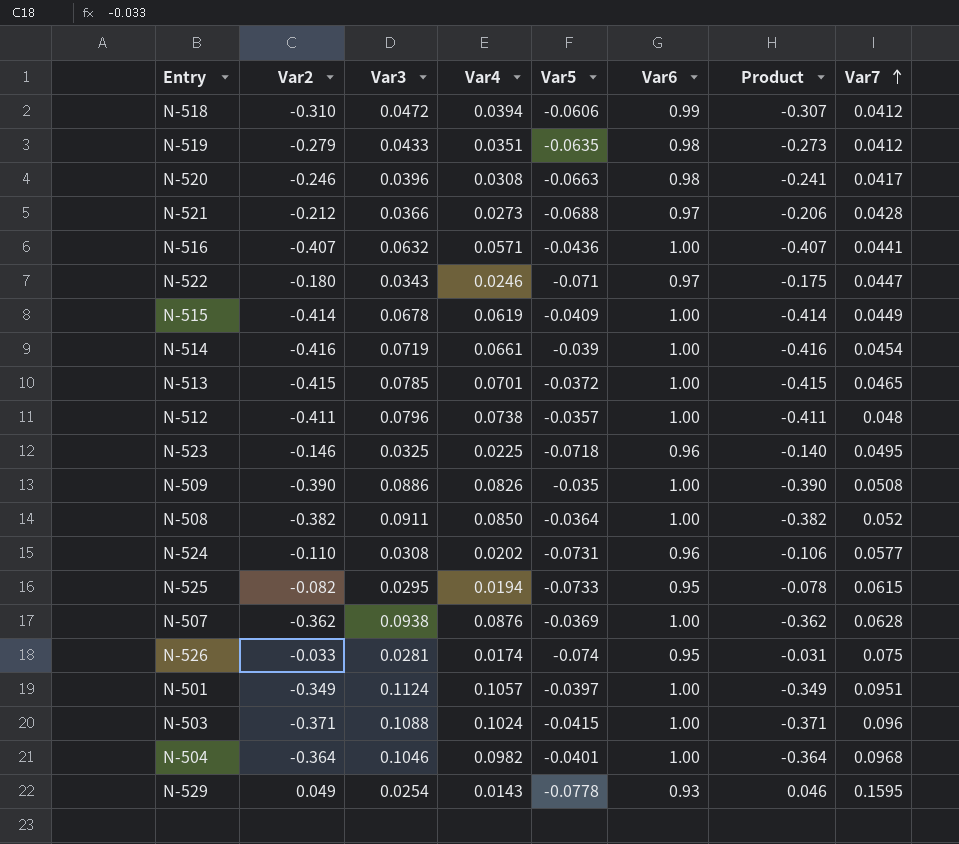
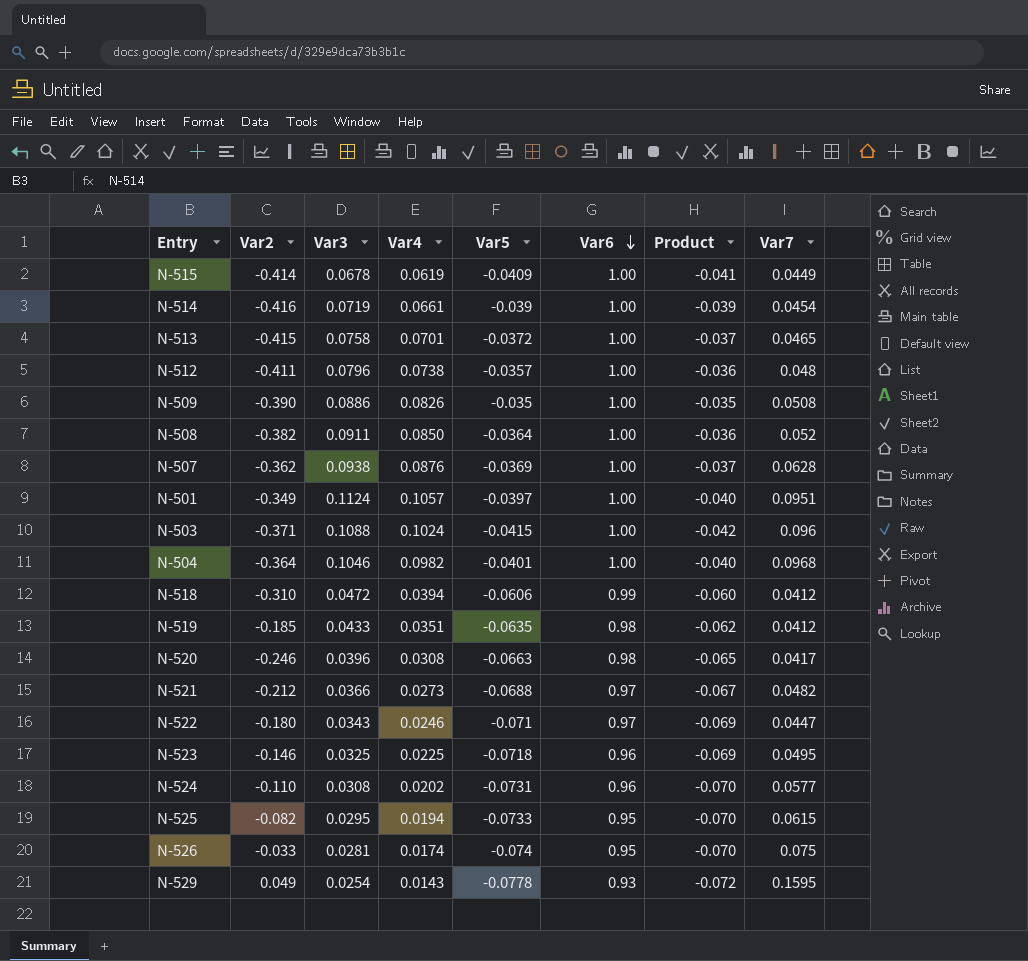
row order: Var7 ascending -> Var6 descending
column Product | formula: [Var2] * [Var6] -> [Var5] * [Var6]
row N-516: -0.407 | 0.0632 | 0.0571 | -0.0436 | 1.00 | -0.407 | 0.0441 -> none
N-513 | Var3: 0.0785 -> 0.0758
N-519 | Var2: -0.279 -> -0.185
N-521 | Var7: 0.0428 -> 0.0482

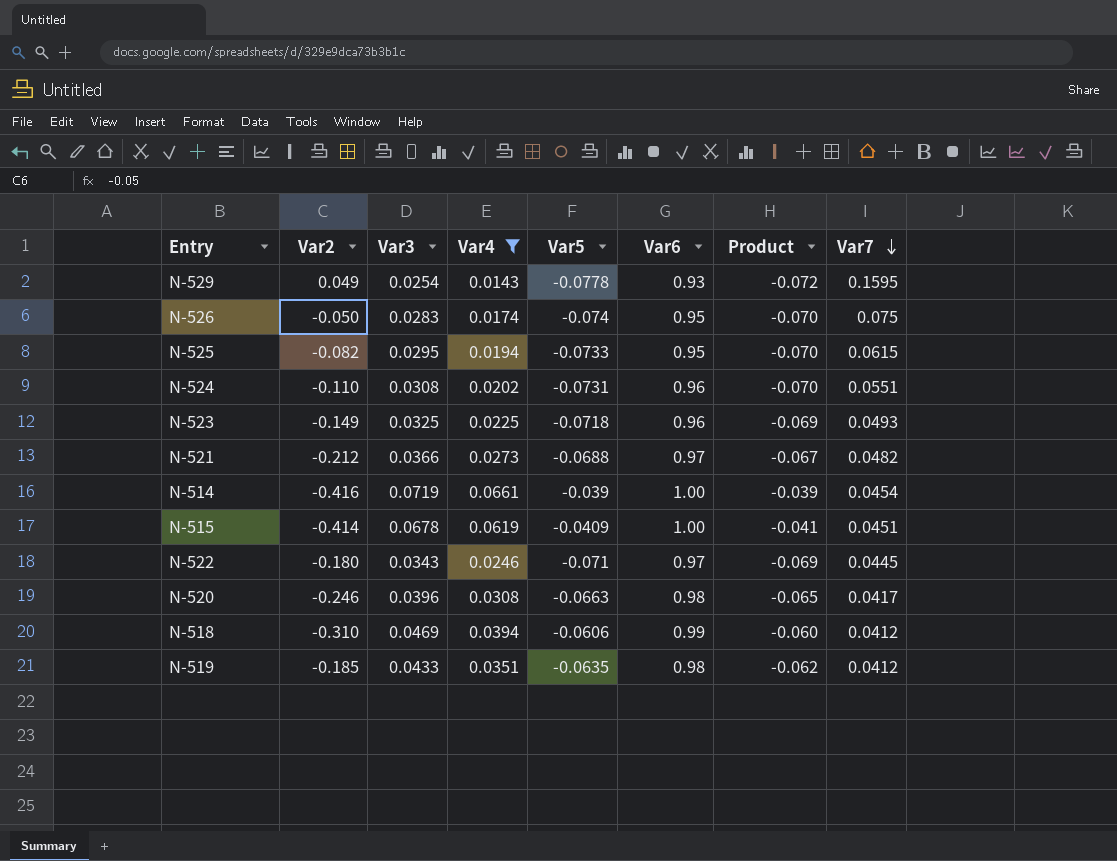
filter: none -> Var4 <= 0.0661
row order: Var6 descending -> Var7 descending
N-526 | Var2: -0.033 -> -0.050
N-526 | Var3: 0.0281 -> 0.0283
N-524 | Var7: 0.0577 -> 0.0551
N-523 | Var2: -0.146 -> -0.149
N-523 | Var7: 0.0495 -> 0.0493
N-515 | Var7: 0.0449 -> 0.0451
N-522 | Var7: 0.0447 -> 0.0445
N-518 | Var3: 0.0472 -> 0.0469

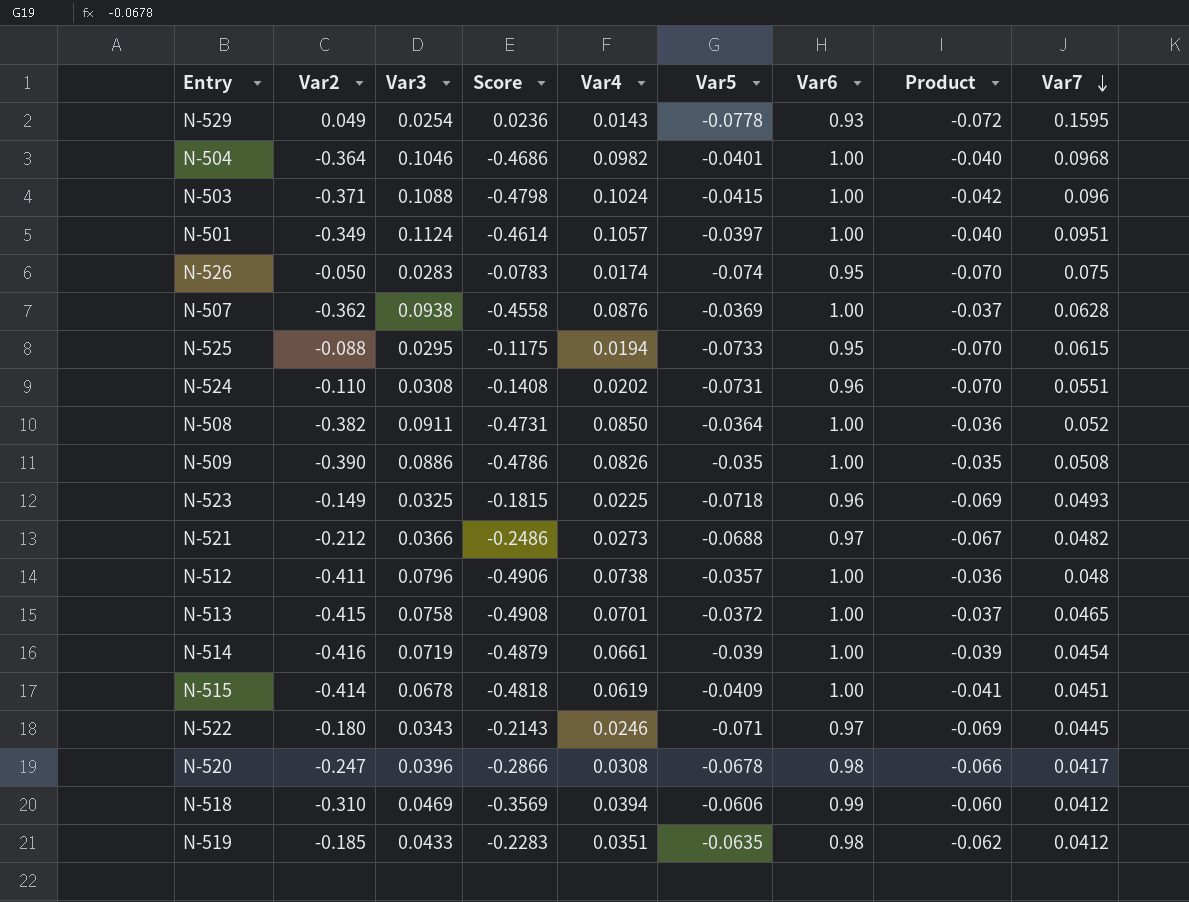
filter: Var4 <= 0.0661 -> none
column Score | formula: none -> [Var2] - [Var3]
N-525 | Var2: -0.082 -> -0.088
N-520 | Var2: -0.246 -> -0.247
N-520 | Var5: -0.0663 -> -0.0678
N-520 | Product: -0.065 -> -0.066

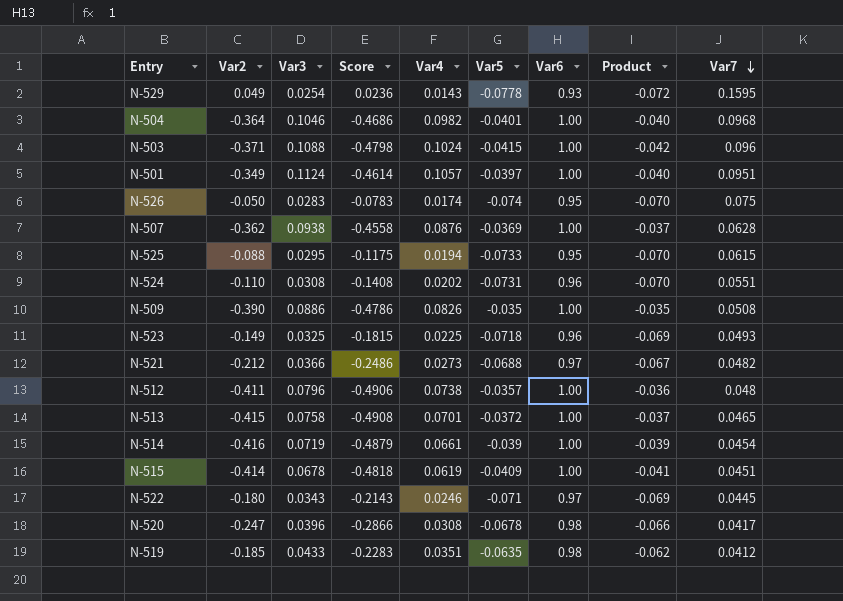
row N-508: -0.382 | 0.0911 | -0.4731 | 0.0850 | -0.0364 | 1.00 | -0.036 | 0.052 -> none
row N-518: -0.310 | 0.0469 | -0.3569 | 0.0394 | -0.0606 | 0.99 | -0.060 | 0.0412 -> none

